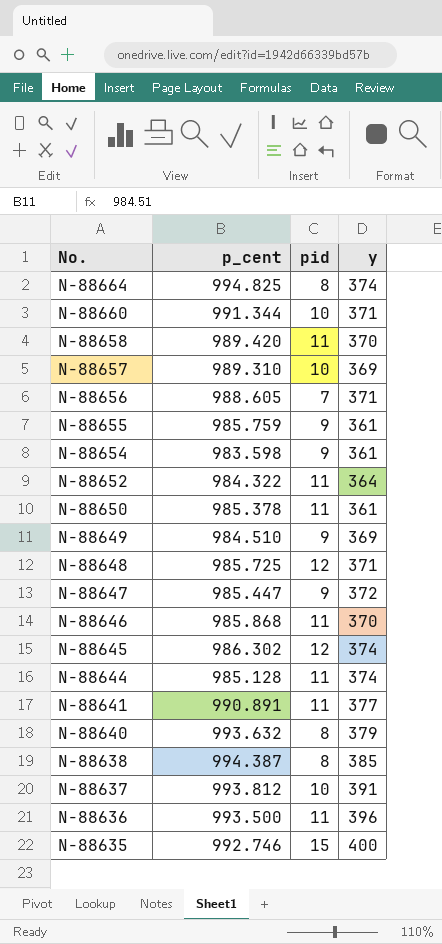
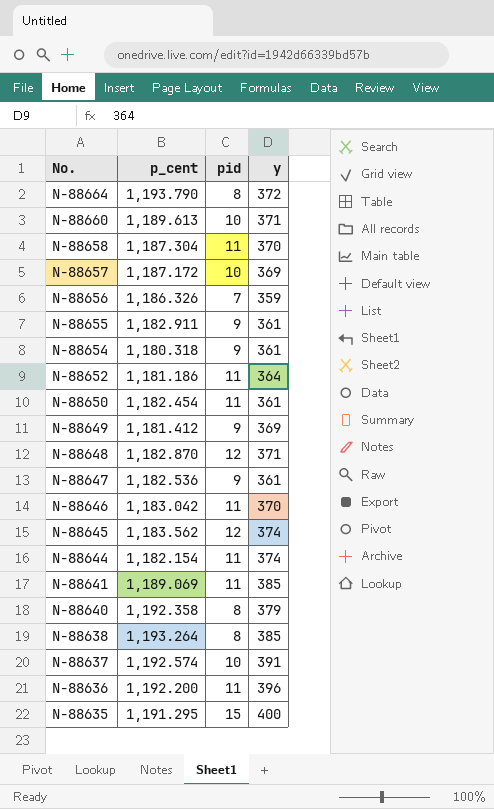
N-88664 | p_cent: 994.825 -> 1,193.790
N-88664 | y: 374 -> 372
N-88660 | p_cent: 991.344 -> 1,189.613
N-88658 | p_cent: 989.420 -> 1,187.304
N-88657 | p_cent: 989.310 -> 1,187.172
N-88656 | p_cent: 988.605 -> 1,186.326
N-88656 | y: 371 -> 359
N-88655 | p_cent: 985.759 -> 1,182.911
N-88654 | p_cent: 983.598 -> 1,180.318
N-88652 | p_cent: 984.322 -> 1,181.186
N-88650 | p_cent: 985.378 -> 1,182.454
N-88649 | p_cent: 984.510 -> 1,181.412
N-88648 | p_cent: 985.725 -> 1,182.870
N-88647 | p_cent: 985.447 -> 1,182.536
N-88647 | y: 372 -> 361
N-88646 | p_cent: 985.868 -> 1,183.042
N-88645 | p_cent: 986.302 -> 1,183.562
N-88644 | p_cent: 985.128 -> 1,182.154
N-88641 | p_cent: 990.891 -> 1,189.069
N-88641 | y: 377 -> 385
N-88640 | p_cent: 993.632 -> 1,192.358
N-88638 | p_cent: 994.387 -> 1,193.264
N-88637 | p_cent: 993.812 -> 1,192.574
N-88636 | p_cent: 993.500 -> 1,192.200
N-88635 | p_cent: 992.746 -> 1,191.295

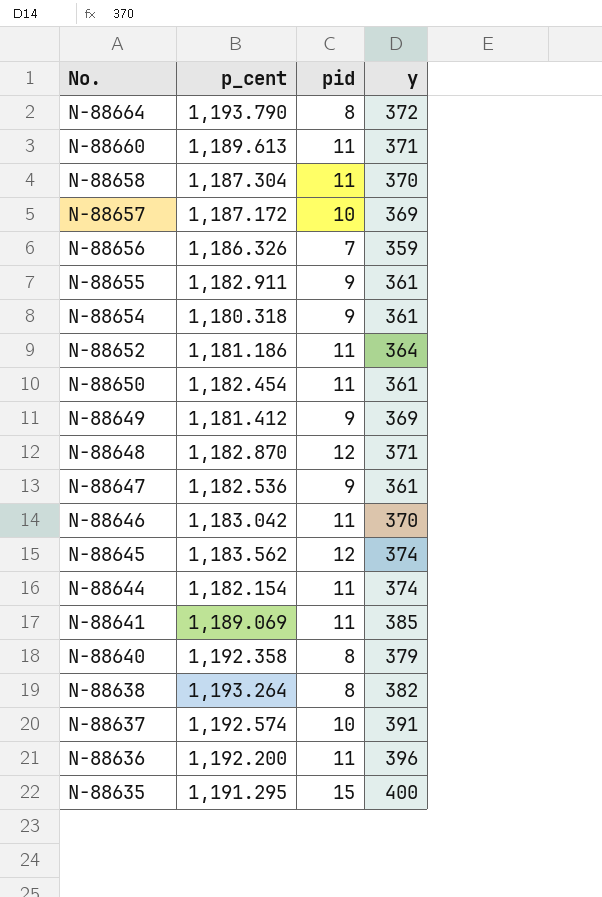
N-88660 | pid: 10 -> 11
N-88638 | y: 385 -> 382

